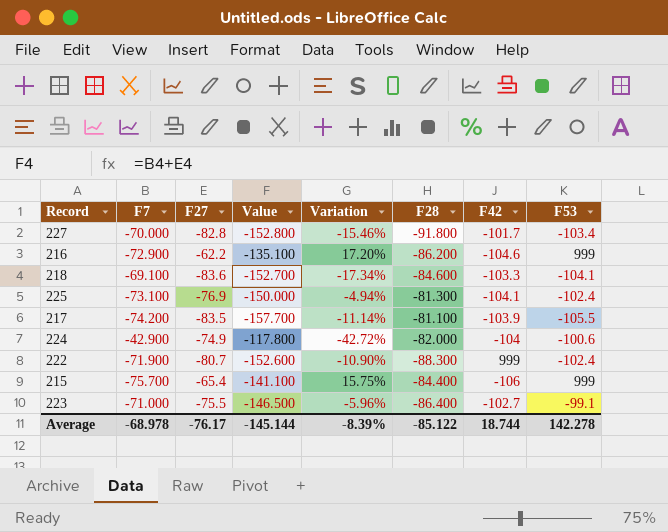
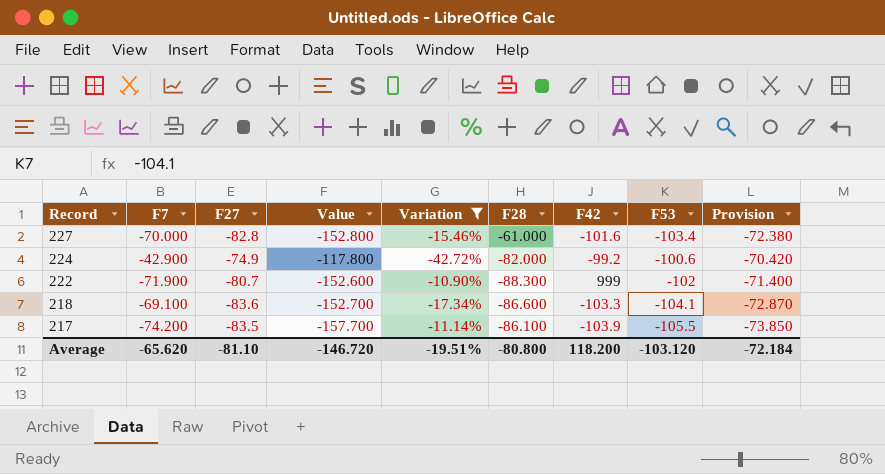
filter: none -> Variation <= -10.90%
row order: none -> Record descending
column Provision | formula: none -> [F53] * 0.7
227 | F28: -91.800 -> -61.000
227 | F42: -101.7 -> -101.6
224 | F42: -104 -> -99.2
222 | F53: -102.4 -> -102
218 | F28: -84.600 -> -86.600
217 | F28: -81.100 -> -86.100
Average | F7: -68.978 -> -65.620
Average | F27: -76.17 -> -81.10
Average | Value: -145.144 -> -146.720
Average | Variation: -8.39% -> -19.51%
Average | F28: -85.122 -> -80.800
Average | F42: 18.744 -> 118.200
Average | F53: 142.278 -> -103.120

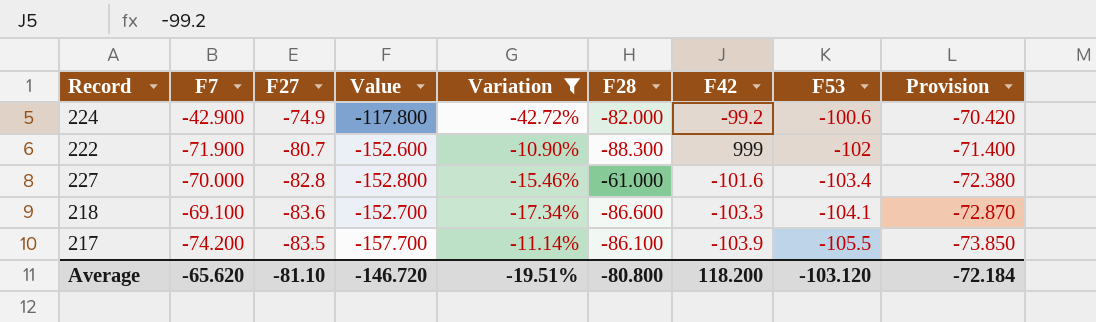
row order: Record descending -> F53 descending

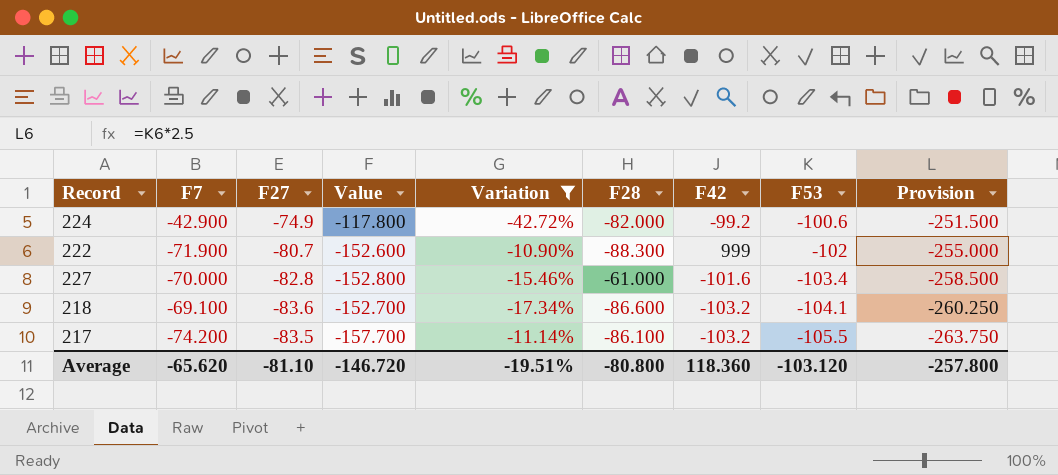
column Provision | formula: [F53] * 0.7 -> [F53] * 2.5
218 | F42: -103.3 -> -103.2
217 | F42: -103.9 -> -103.2
Average | F42: 118.200 -> 118.360
Average | Provision: -72.184 -> -257.800

